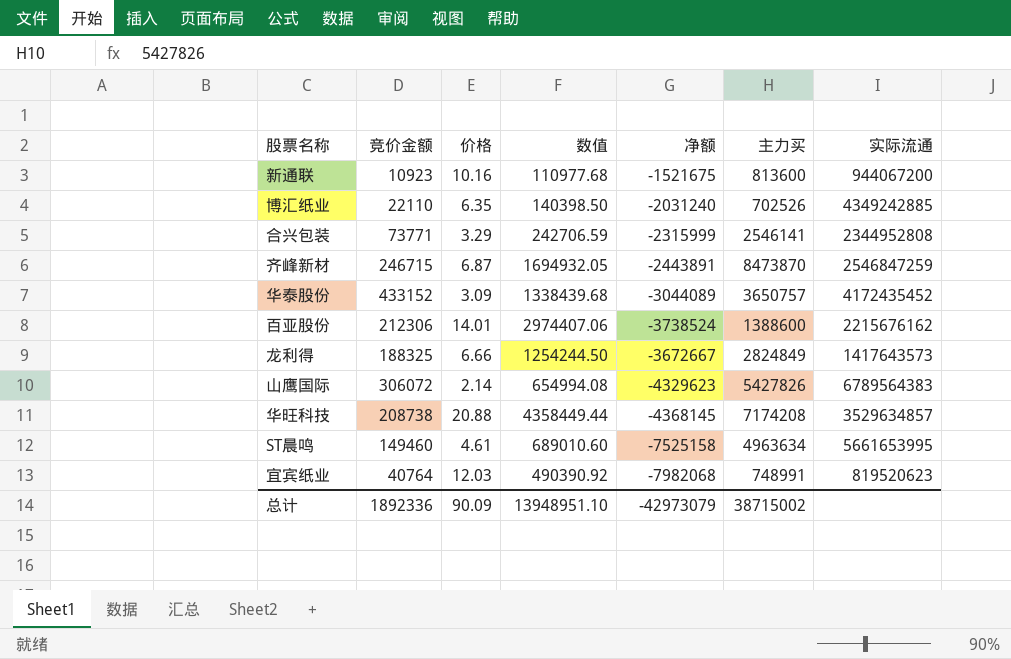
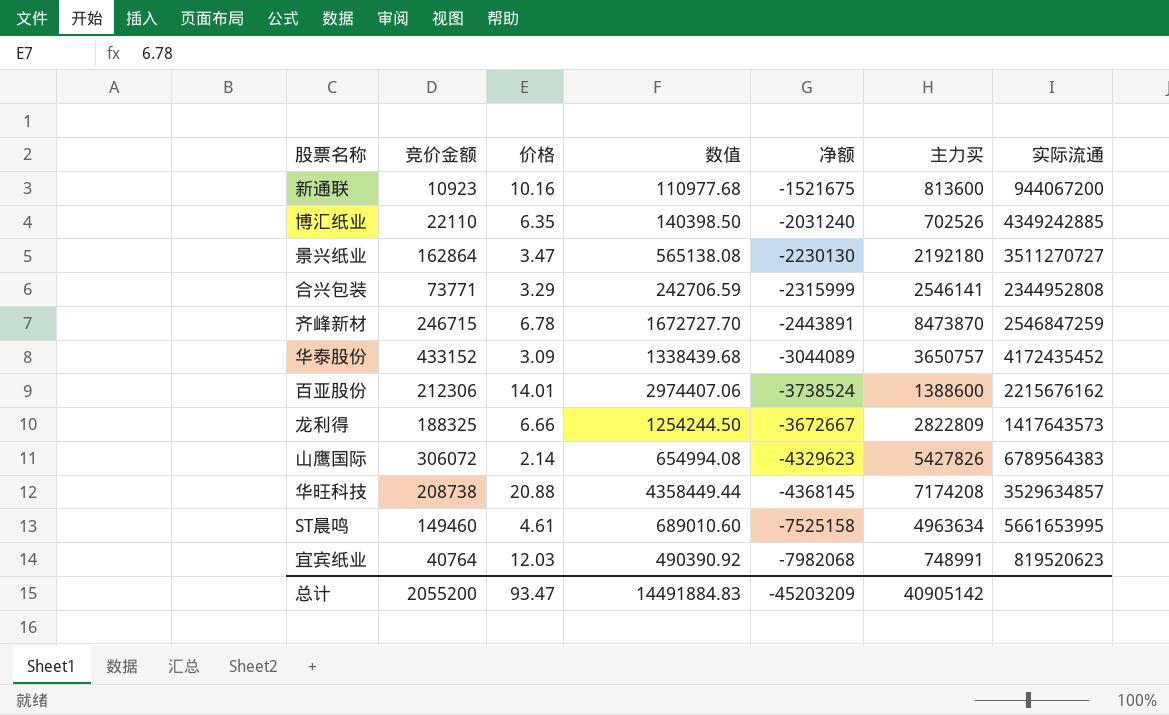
row 景兴纸业: none -> 162864 | 3.47 | 565138.08 | -2230130 | 2192180 | 3511270727
齐峰新材 | 价格: 6.87 -> 6.78
齐峰新材 | 数值: 1694932.05 -> 1672727.70
龙利得 | 主力买: 2824849 -> 2822809
总计 | 竞价金额: 1892336 -> 2055200
总计 | 价格: 90.09 -> 93.47
总计 | 数值: 13948951.10 -> 14491884.83
总计 | 净额: -42973079 -> -45203209
总计 | 主力买: 38715002 -> 40905142

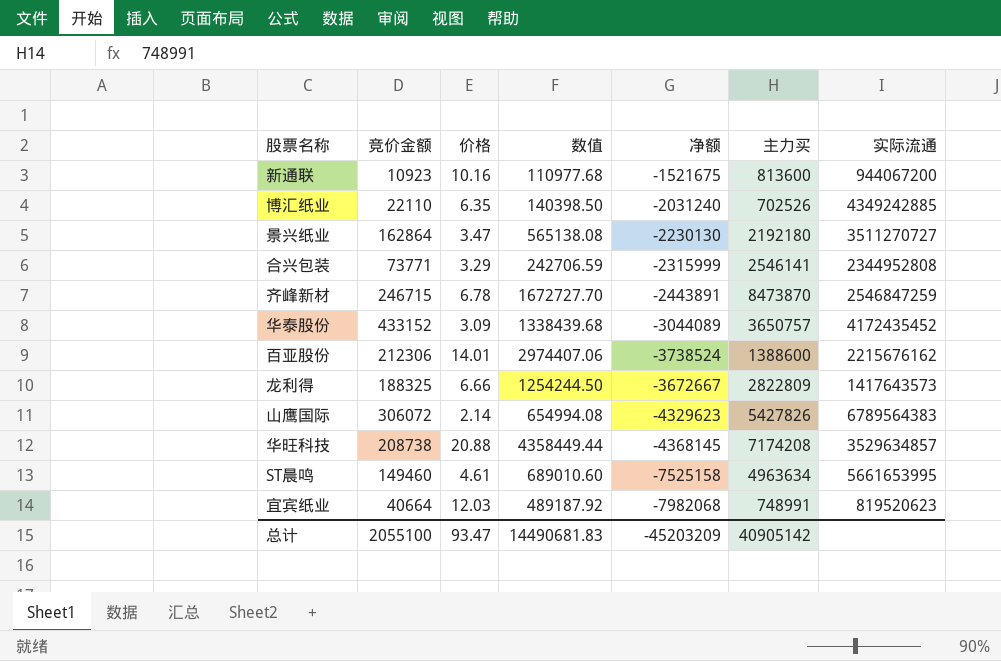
宜宾纸业 | 竞价金额: 40764 -> 40664
宜宾纸业 | 数值: 490390.92 -> 489187.92
总计 | 竞价金额: 2055200 -> 2055100
总计 | 数值: 14491884.83 -> 14490681.83

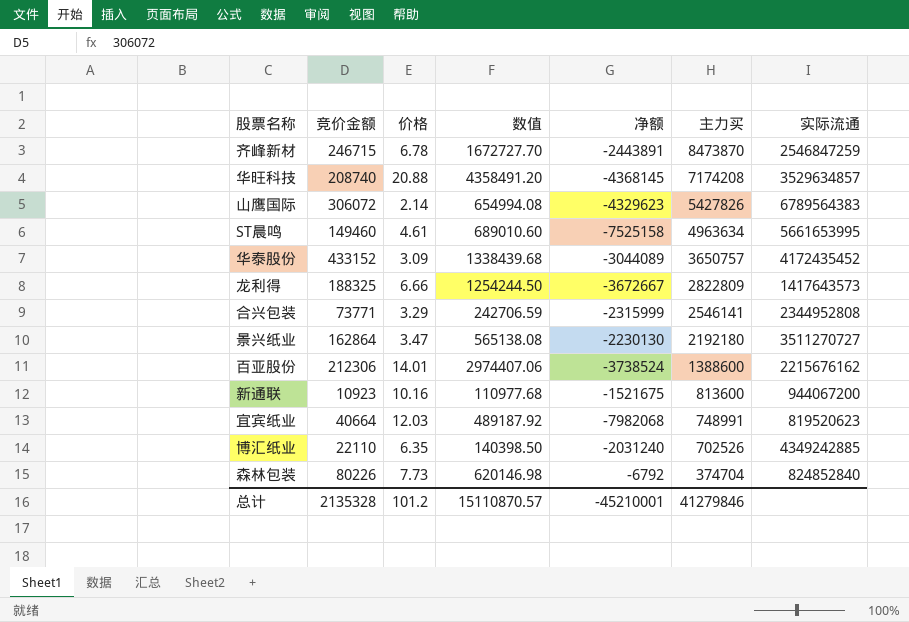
row order: none -> 主力买 descending
华旺科技 | 竞价金额: 208738 -> 208740
华旺科技 | 数值: 4358449.44 -> 4358491.20
row 森林包装: none -> 80226 | 7.73 | 620146.98 | -6792 | 374704 | 824852840
总计 | 竞价金额: 2055100 -> 2135328
总计 | 价格: 93.47 -> 101.2
总计 | 数值: 14490681.83 -> 15110870.57
总计 | 净额: -45203209 -> -45210001
总计 | 主力买: 40905142 -> 41279846

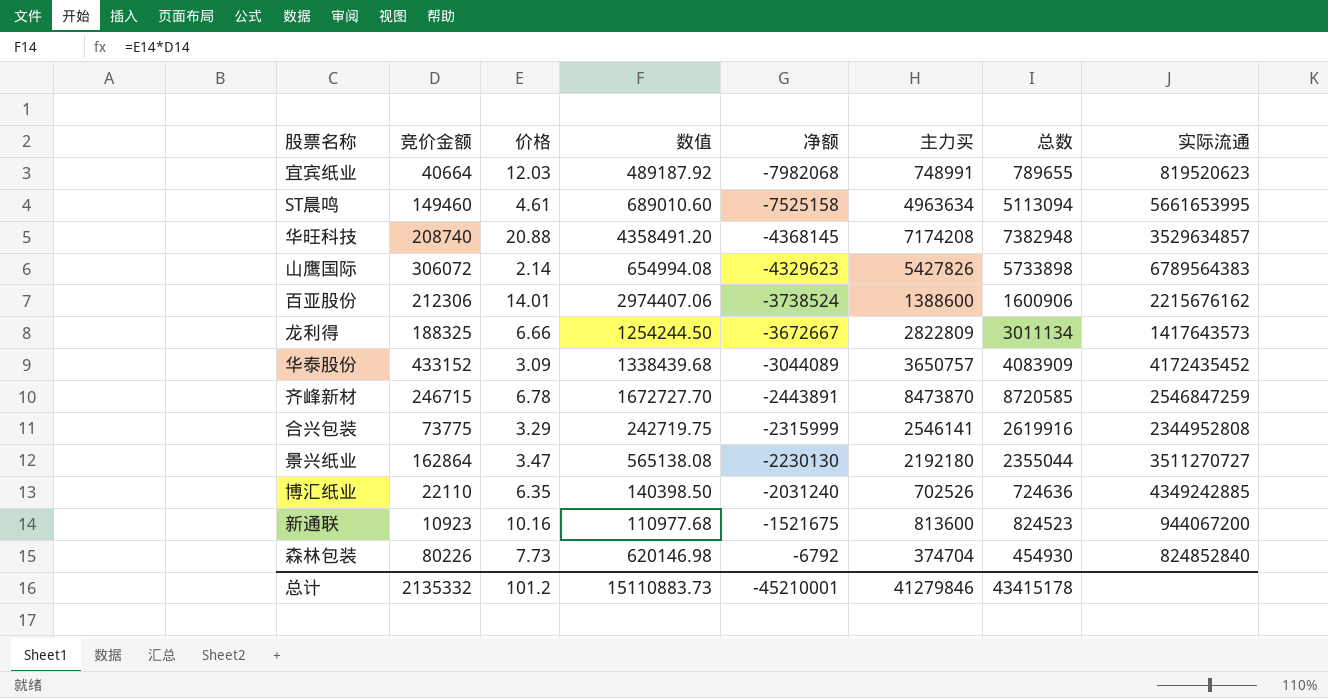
row order: 主力买 descending -> 净额 ascending
column 总数 | formula: none -> [竞价金额] + [主力买]
合兴包装 | 竞价金额: 73771 -> 73775
合兴包装 | 数值: 242706.59 -> 242719.75
总计 | 竞价金额: 2135328 -> 2135332
总计 | 数值: 15110870.57 -> 15110883.73

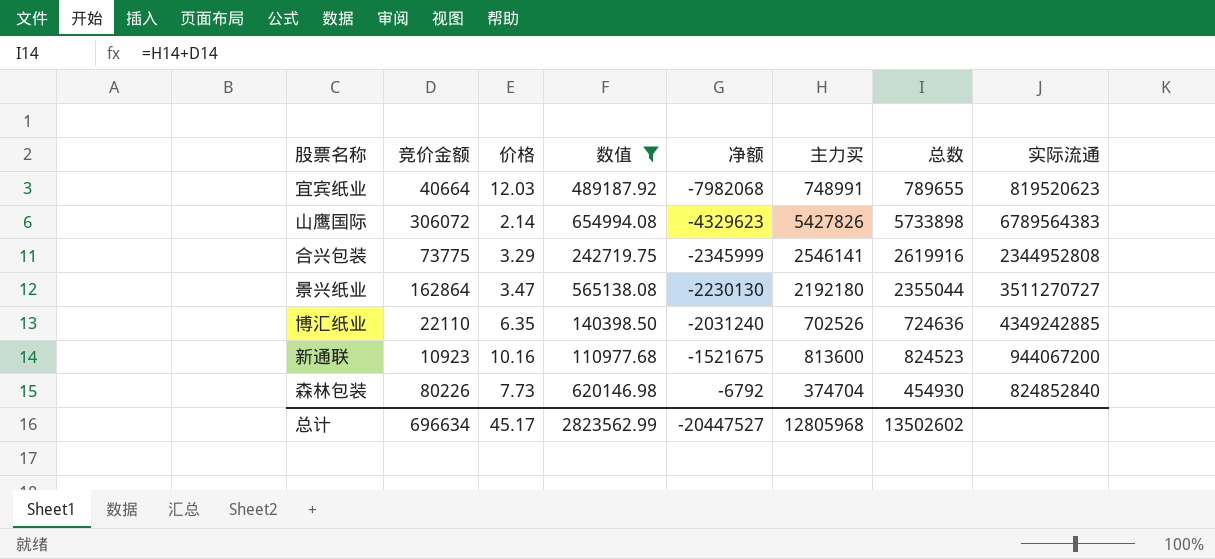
filter: none -> 数值 <= 654994.08
合兴包装 | 净额: -2315999 -> -2345999
总计 | 竞价金额: 2135332 -> 696634
总计 | 价格: 101.2 -> 45.17
总计 | 数值: 15110883.73 -> 2823562.99
总计 | 净额: -45210001 -> -20447527
总计 | 主力买: 41279846 -> 12805968
总计 | 总数: 43415178 -> 13502602

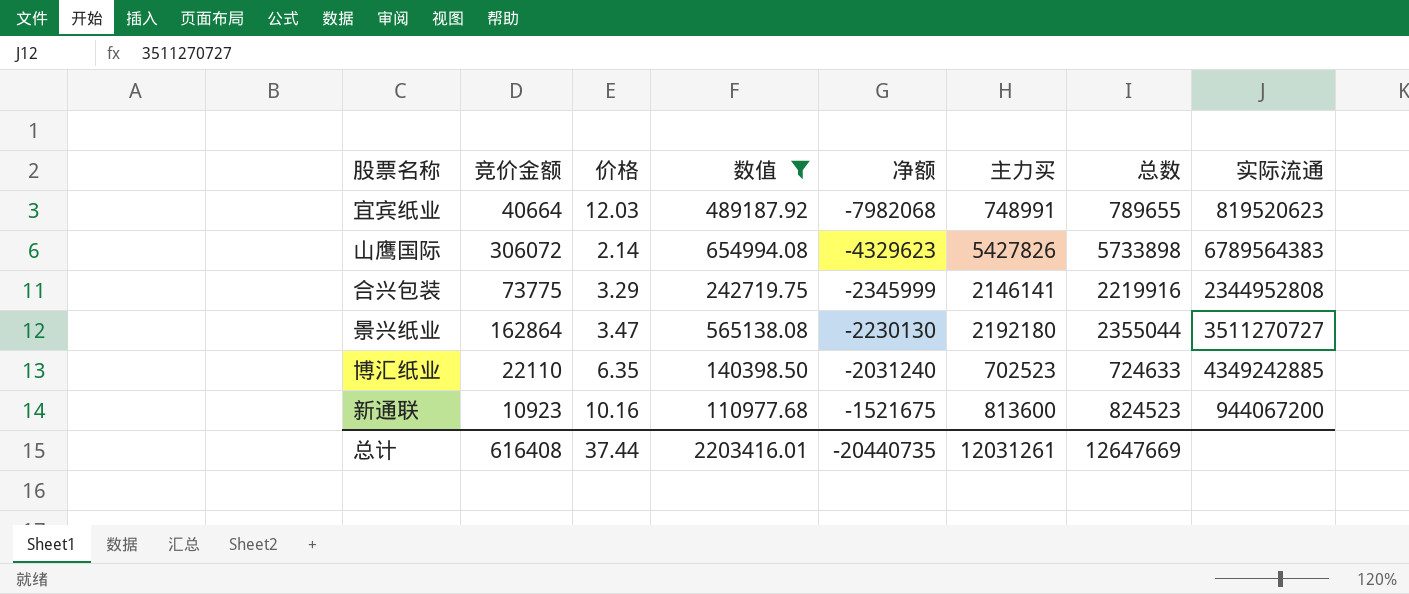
row 森林包装: 80226 | 7.73 | 620146.98 | -6792 | 374704 | 454930 | 824852840 -> none
合兴包装 | 主力买: 2546141 -> 2146141
合兴包装 | 总数: 2619916 -> 2219916
博汇纸业 | 主力买: 702526 -> 702523
博汇纸业 | 总数: 724636 -> 724633
总计 | 竞价金额: 696634 -> 616408
总计 | 价格: 45.17 -> 37.44
总计 | 数值: 2823562.99 -> 2203416.01
总计 | 净额: -20447527 -> -20440735
总计 | 主力买: 12805968 -> 12031261
总计 | 总数: 13502602 -> 12647669

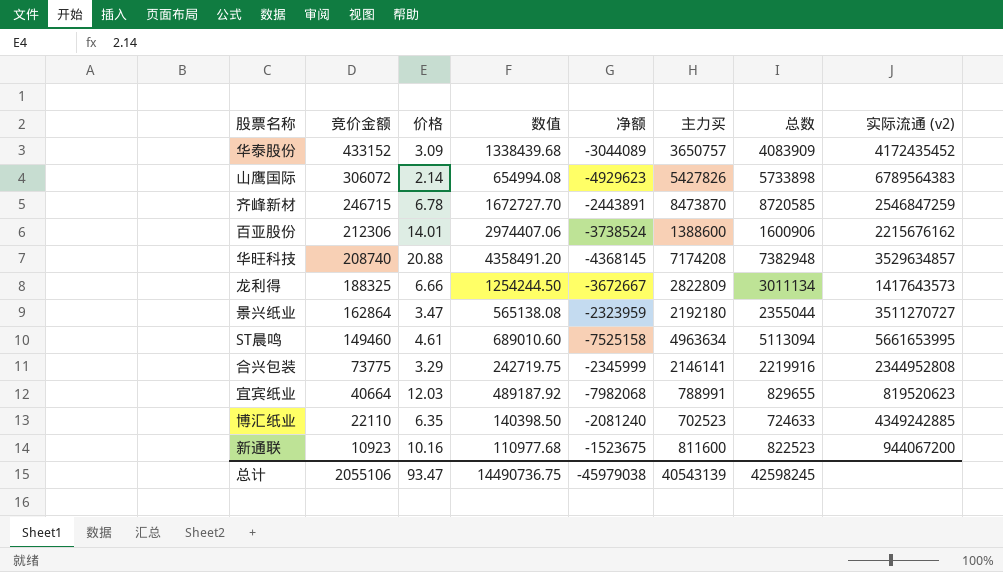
filter: 数值 <= 654994.08 -> none
row order: 净额 ascending -> 竞价金额 descending
column name: 实际流通 -> 实际流通 (v2)
山鹰国际 | 净额: -4329623 -> -4929623
景兴纸业 | 净额: -2230130 -> -2323959
宜宾纸业 | 主力买: 748991 -> 788991
宜宾纸业 | 总数: 789655 -> 829655
博汇纸业 | 净额: -2031240 -> -2081240
新通联 | 净额: -1521675 -> -1523675
新通联 | 主力买: 813600 -> 811600
新通联 | 总数: 824523 -> 822523
总计 | 竞价金额: 616408 -> 2055106
总计 | 价格: 37.44 -> 93.47
总计 | 数值: 2203416.01 -> 14490736.75
总计 | 净额: -20440735 -> -45979038
总计 | 主力买: 12031261 -> 40543139
总计 | 总数: 12647669 -> 42598245

